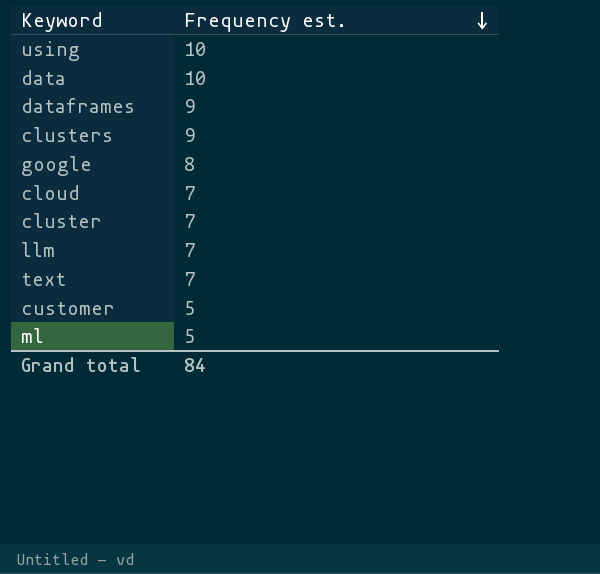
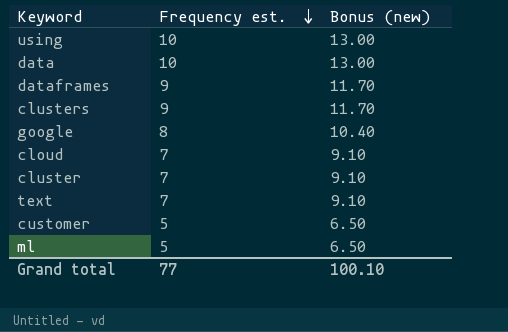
column Bonus (new) | formula: none -> [Frequency est.] * 1.3
row llm: 7 -> none
Grand total | Frequency est.: 84 -> 77

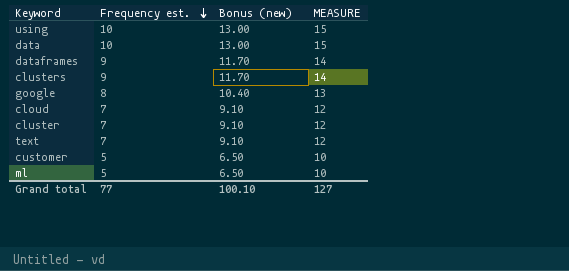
column MEASURE | formula: none -> [Frequency est.] + 5

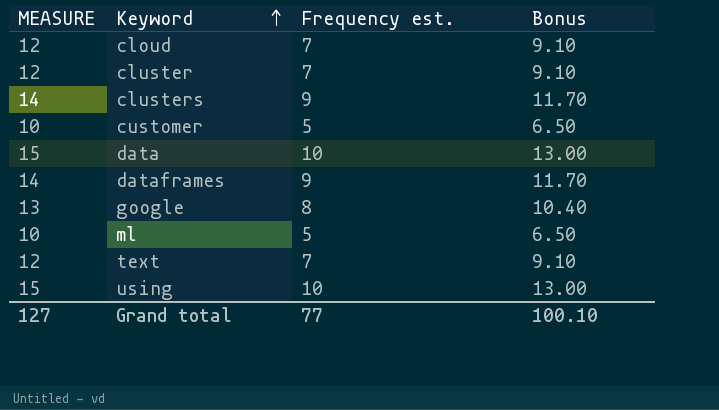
row order: Frequency est. descending -> Keyword ascending
column MEASURE | position: 4 -> 1
column name: Bonus (new) -> Bonus

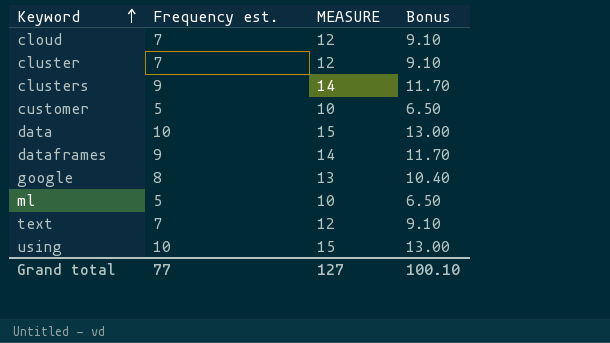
column MEASURE | position: 1 -> 3

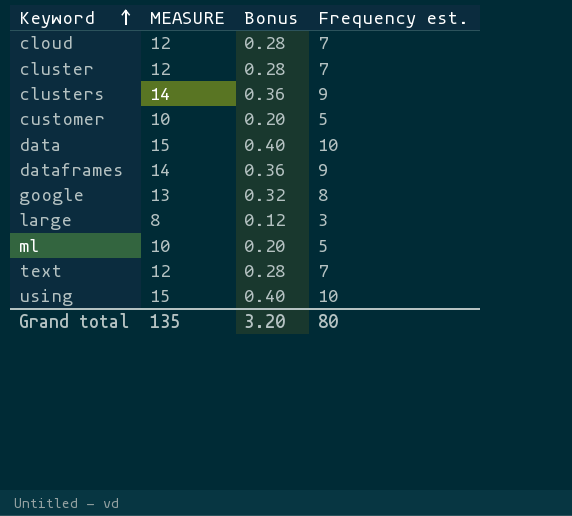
column Bonus | formula: [Frequency est.] * 1.3 -> [Frequency est.] * 0.04
column Frequency est. | position: 2 -> 4
row large: none -> 8 | 0.12 | 3
Grand total | MEASURE: 127 -> 135
Grand total | Bonus: 100.10 -> 3.20
Grand total | Frequency est.: 77 -> 80

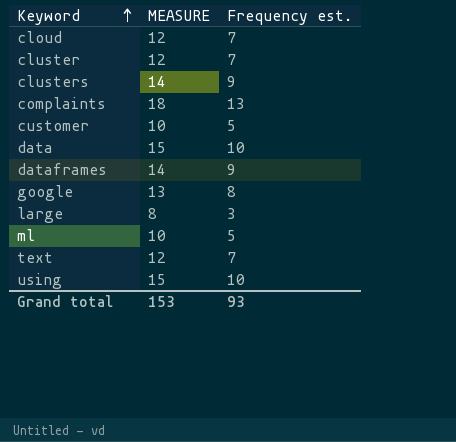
column Bonus | formula: [Frequency est.] * 0.04 -> none
row complaints: none -> 18 | 13
Grand total | MEASURE: 135 -> 153
Grand total | Frequency est.: 80 -> 93

